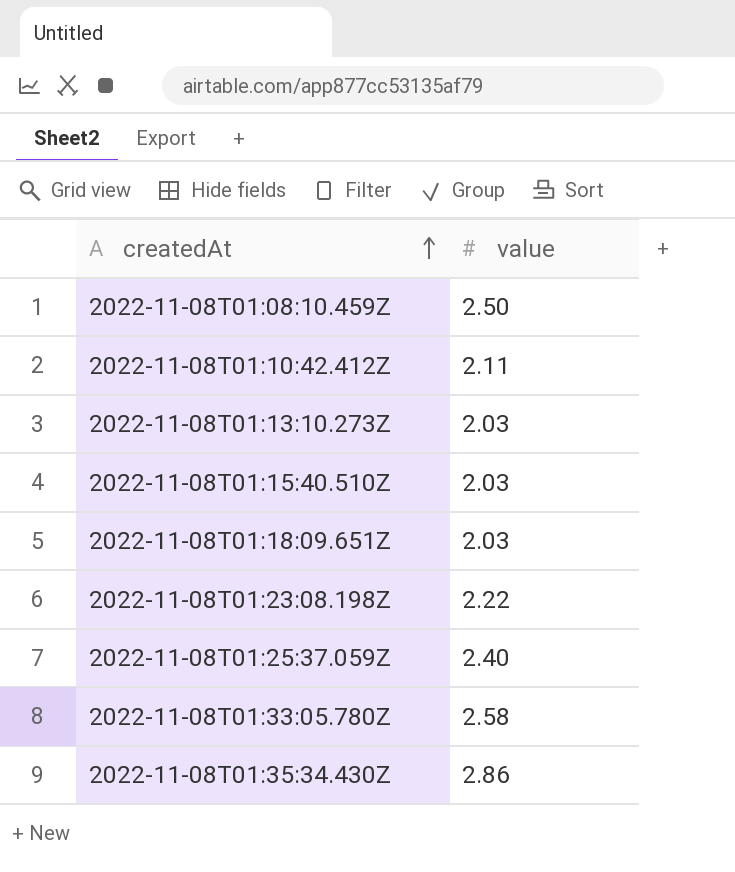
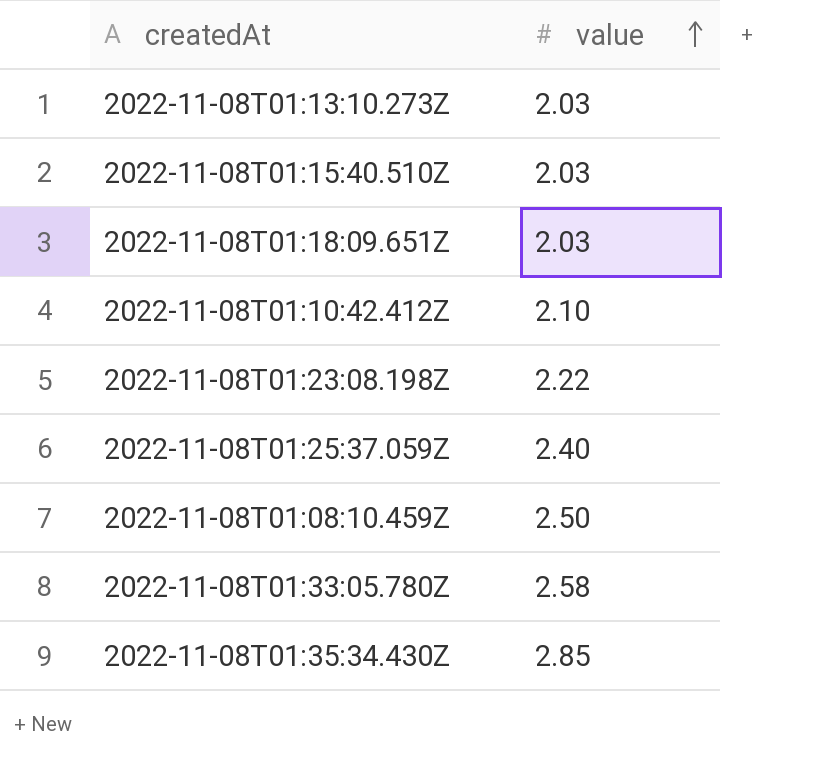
row order: createdAt ascending -> value ascending
2022-11-08T01:10:42.412Z | value: 2.11 -> 2.10
2022-11-08T01:35:34.430Z | value: 2.86 -> 2.85

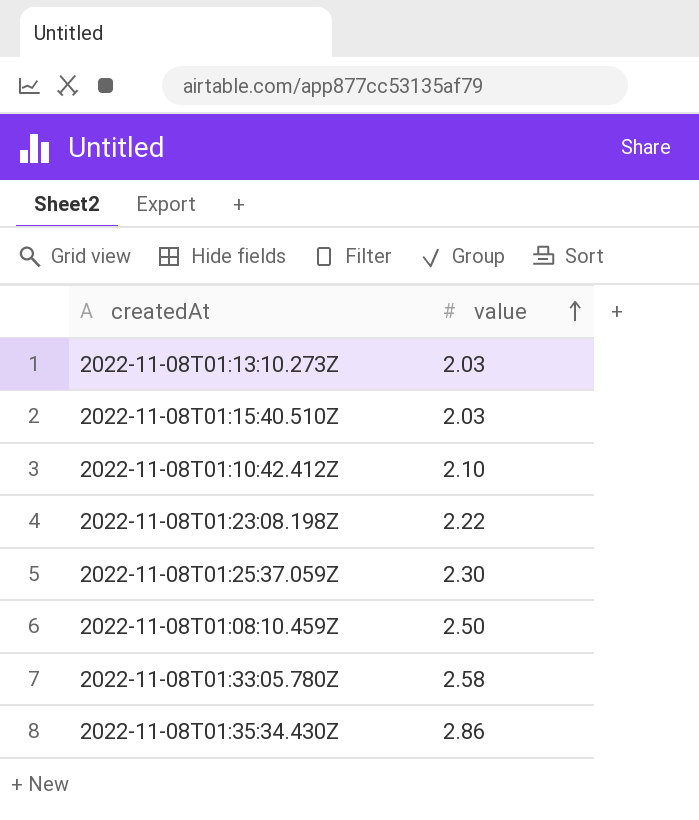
row 2022-11-08T01:18:09.651Z: 2.03 -> none
2022-11-08T01:25:37.059Z | value: 2.40 -> 2.30
2022-11-08T01:35:34.430Z | value: 2.85 -> 2.86

